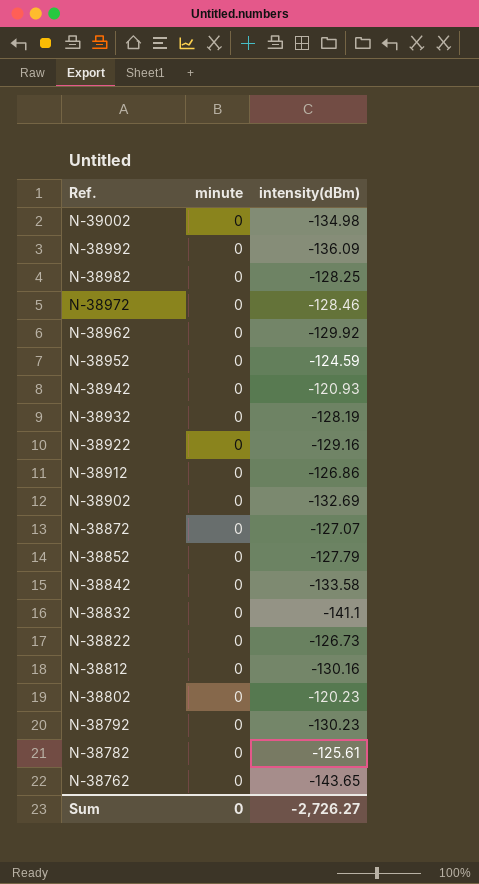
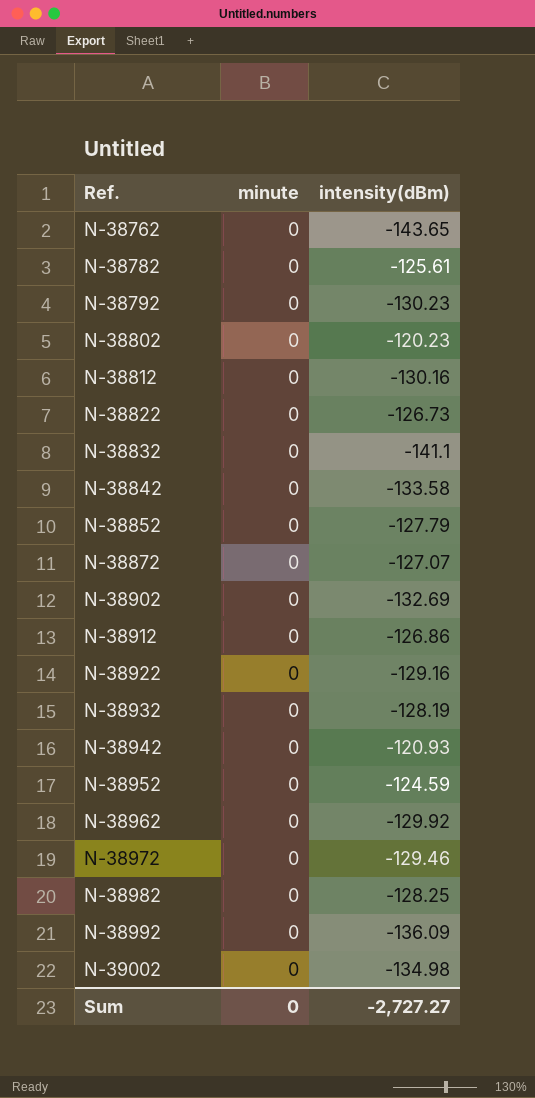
row order: Ref. descending -> Ref. ascending
N-38972 | intensity(dBm): -128.46 -> -129.46
Sum | intensity(dBm): -2,726.27 -> -2,727.27

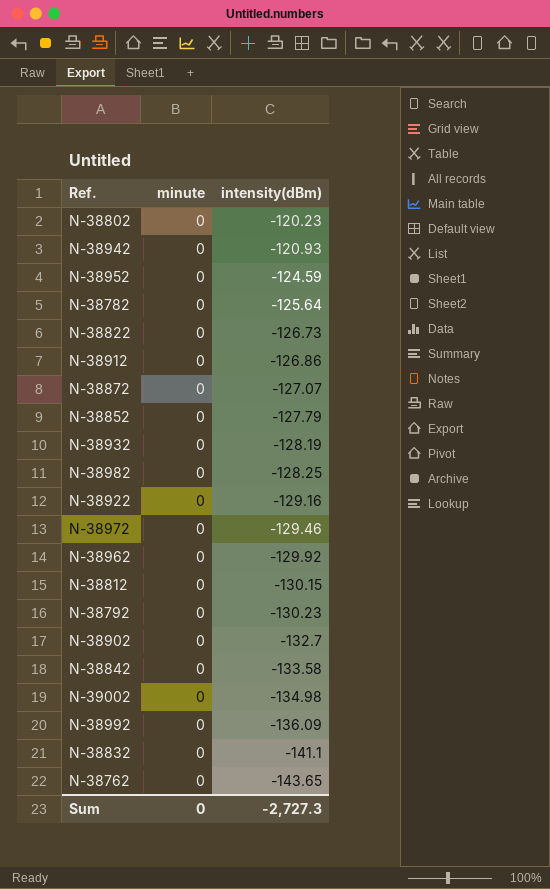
row order: Ref. ascending -> intensity(dBm) descending
N-38782 | intensity(dBm): -125.61 -> -125.64
N-38812 | intensity(dBm): -130.16 -> -130.15
N-38902 | intensity(dBm): -132.69 -> -132.7
Sum | intensity(dBm): -2,727.27 -> -2,727.3

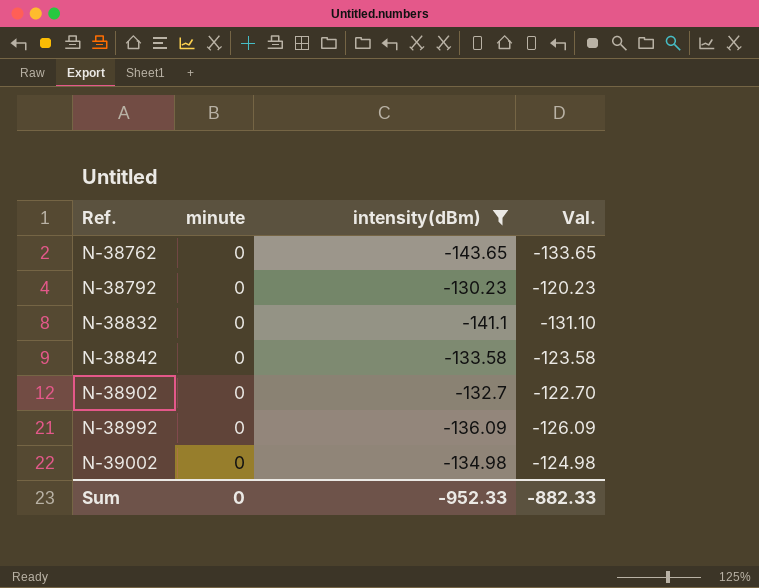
filter: none -> intensity(dBm) <= -130.23
row order: intensity(dBm) descending -> Ref. ascending
column Val. | formula: none -> [intensity(dBm)] + 10
Sum | intensity(dBm): -2,727.3 -> -952.33

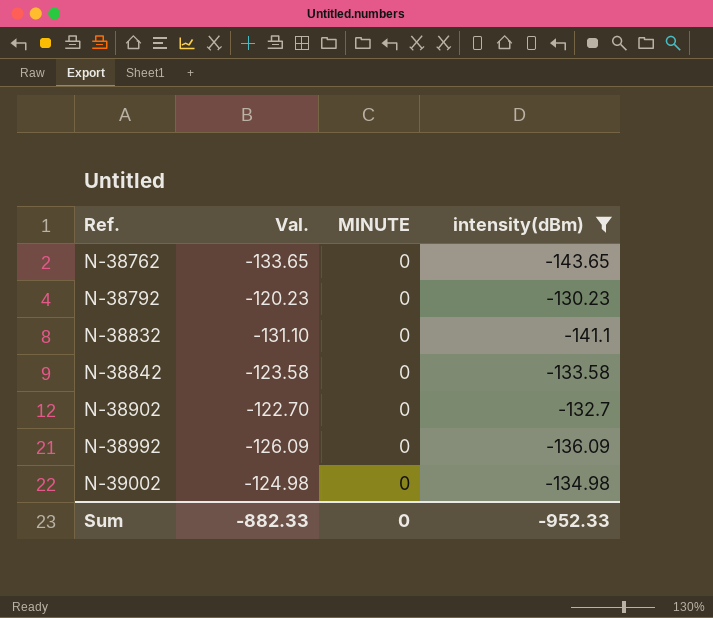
column Val. | position: 4 -> 2
column name: minute -> MINUTE

